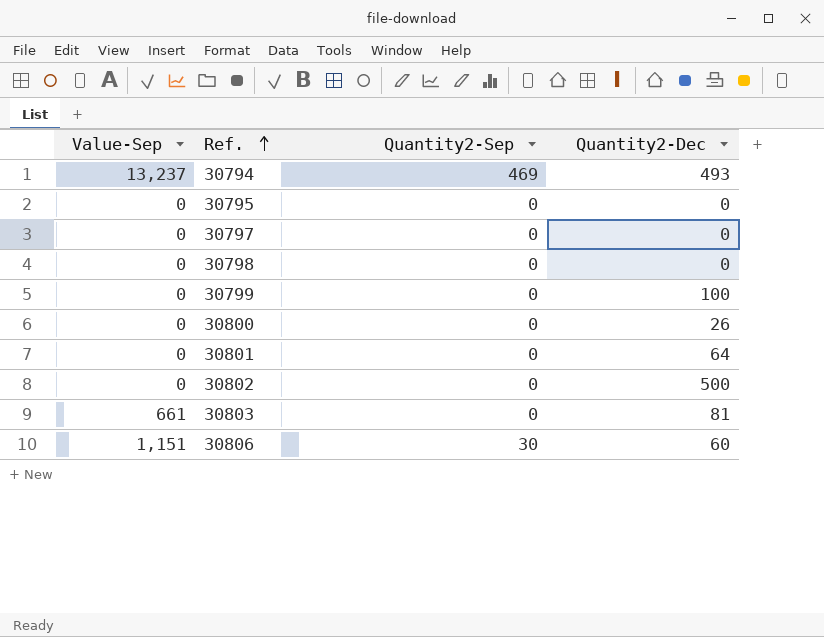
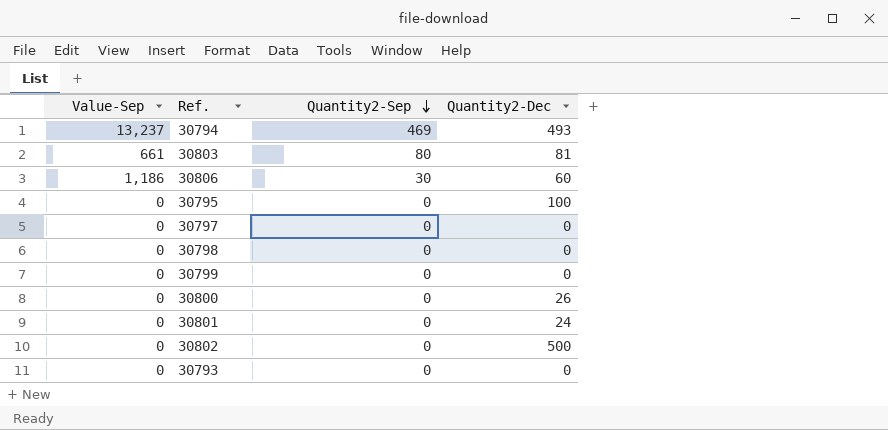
row order: Ref. ascending -> Quantity2-Sep descending
30803 | Quantity2-Sep: 0 -> 80
30806 | Value-Sep: 1,151 -> 1,186
30795 | Quantity2-Dec: 0 -> 100
30799 | Quantity2-Dec: 100 -> 0
30801 | Quantity2-Dec: 64 -> 24
row 30793: none -> 0 | 0 | 0

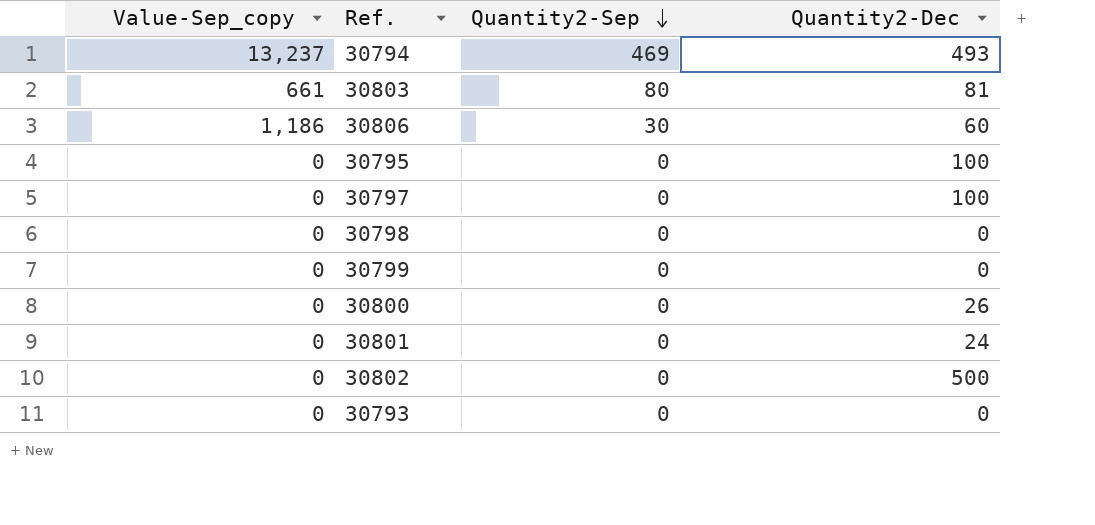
column name: Value-Sep -> Value-Sep_copy
30797 | Quantity2-Dec: 0 -> 100

